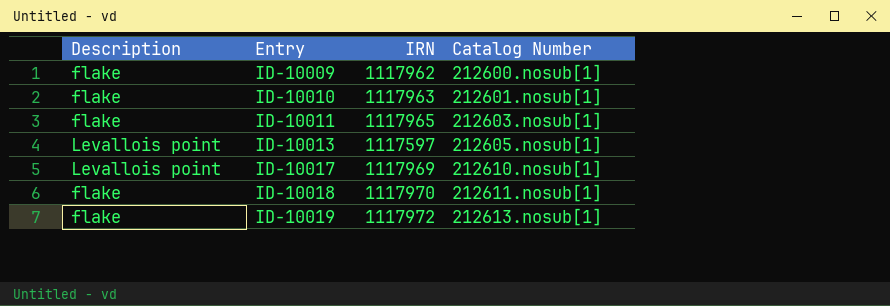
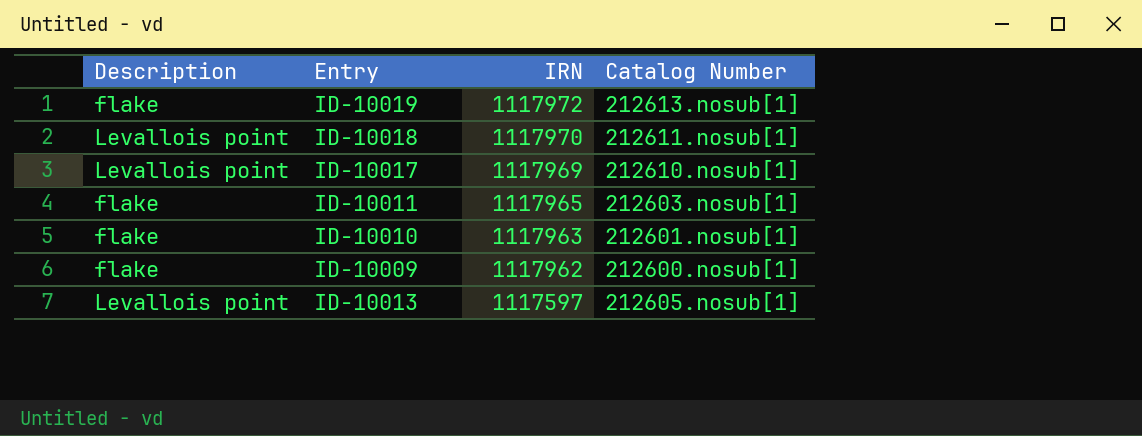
row order: Entry ascending -> IRN descending
ID-10018 | Description: flake -> Levallois point

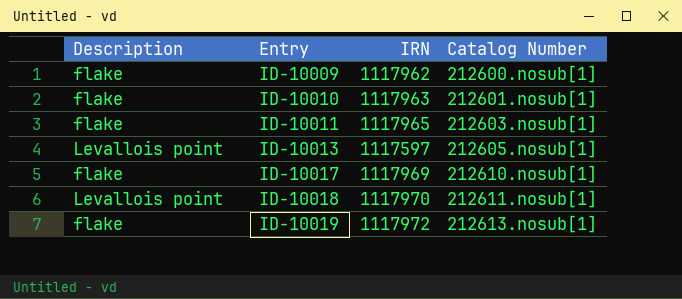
row order: IRN descending -> Entry ascending
ID-10017 | Description: Levallois point -> flake

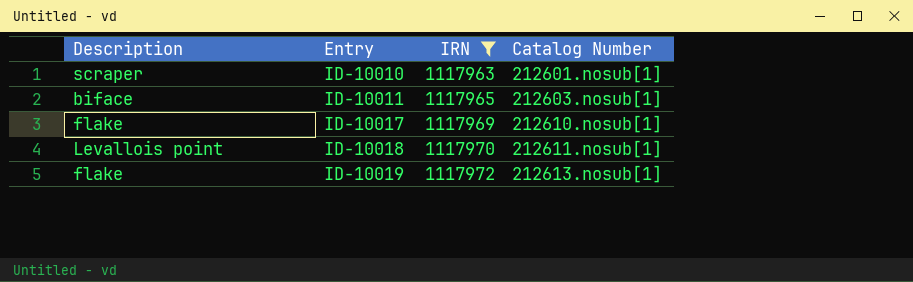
filter: none -> IRN >= 1117963
ID-10010 | Description: flake -> scraper
ID-10011 | Description: flake -> biface

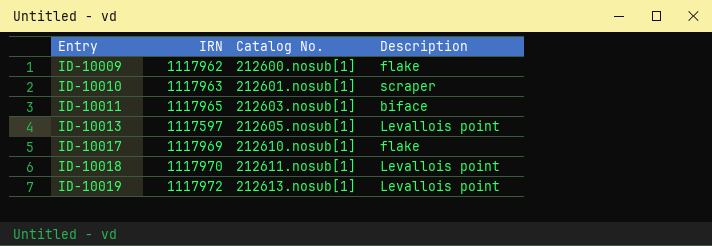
filter: IRN >= 1117963 -> none
column name: Catalog Number -> Catalog No.
column Description | position: 1 -> 4
ID-10019 | Description: flake -> Levallois point

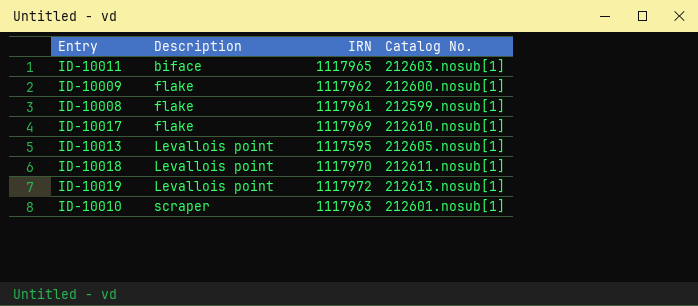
row order: Entry ascending -> Description ascending
column Description | position: 4 -> 2
row ID-10008: none -> flake | 1117961 | 212599.nosub[1]
ID-10013 | IRN: 1117597 -> 1117595

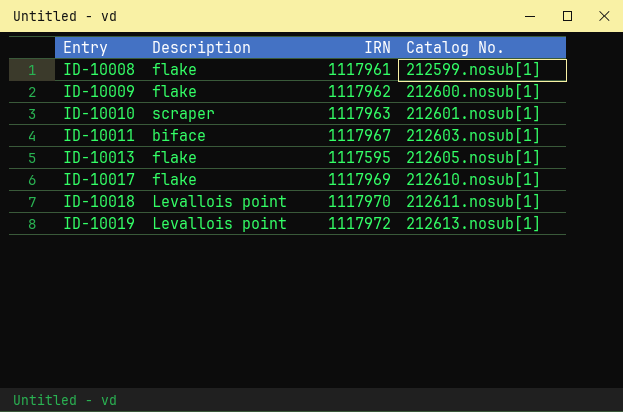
row order: Description ascending -> Entry ascending
ID-10011 | IRN: 1117965 -> 1117967
ID-10013 | Description: Levallois point -> flake

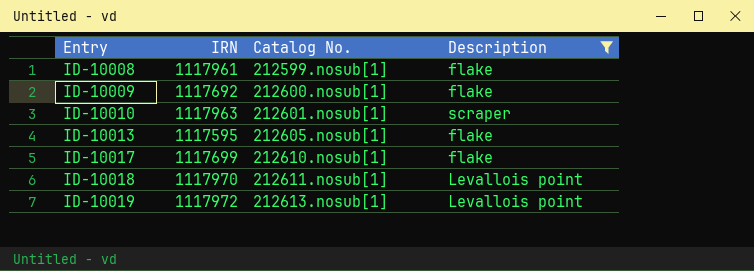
filter: none -> Description != biface
column Description | position: 2 -> 4
ID-10009 | IRN: 1117962 -> 1117692
ID-10017 | IRN: 1117969 -> 1117699

